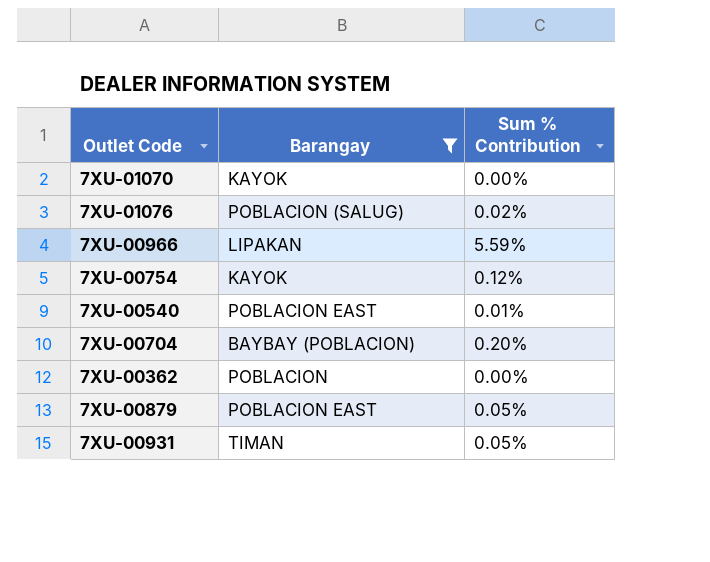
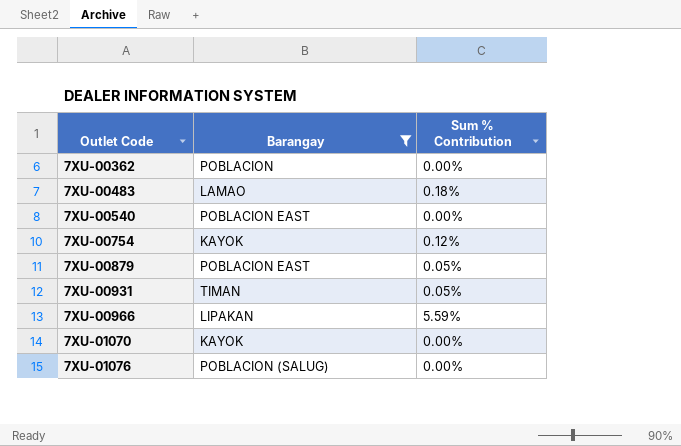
row order: none -> Outlet Code ascending
row 7XU-00704: BAYBAY (POBLACION) | 0.20% -> none
row 7XU-00483: none -> LAMAO | 0.18%
7XU-00540 | Sum % Contribution: 0.01% -> 0.00%
7XU-01076 | Sum % Contribution: 0.02% -> 0.00%

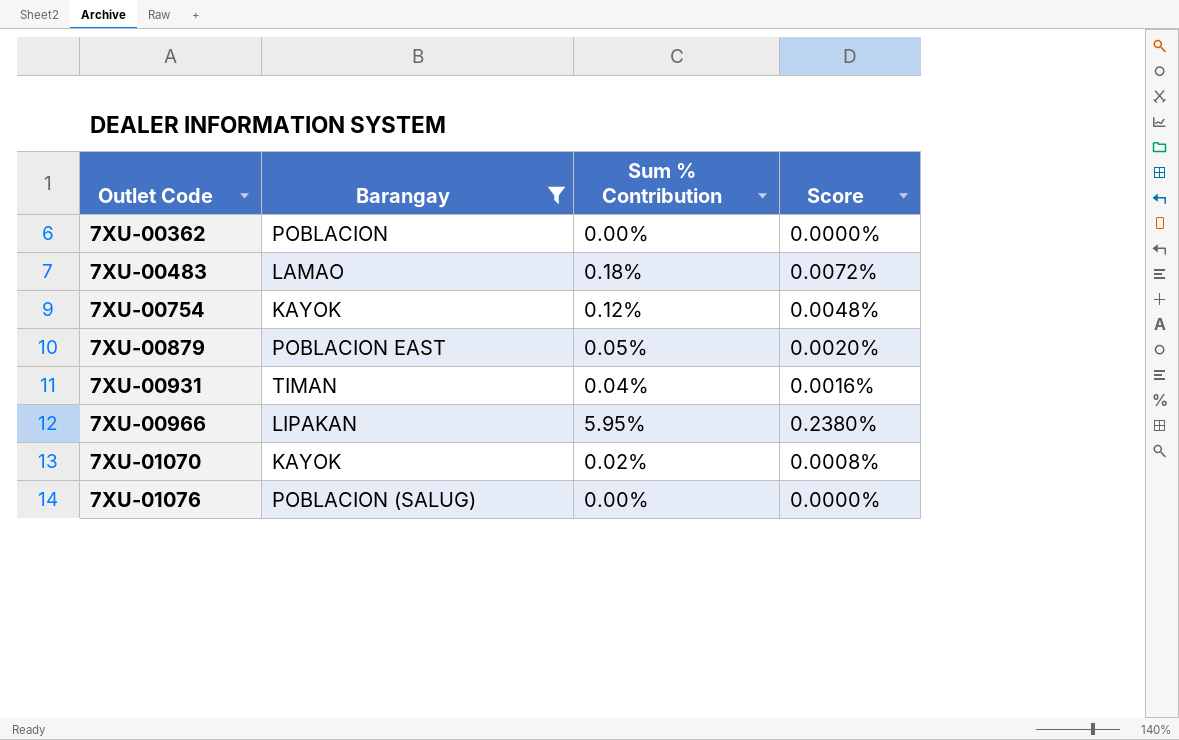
column Score | formula: none -> [Sum % Contribution] * 0.04
row 7XU-00540: POBLACION EAST | 0.00% -> none
7XU-00931 | Sum % Contribution: 0.05% -> 0.04%
7XU-00966 | Sum % Contribution: 5.59% -> 5.95%
7XU-01070 | Sum % Contribution: 0.00% -> 0.02%

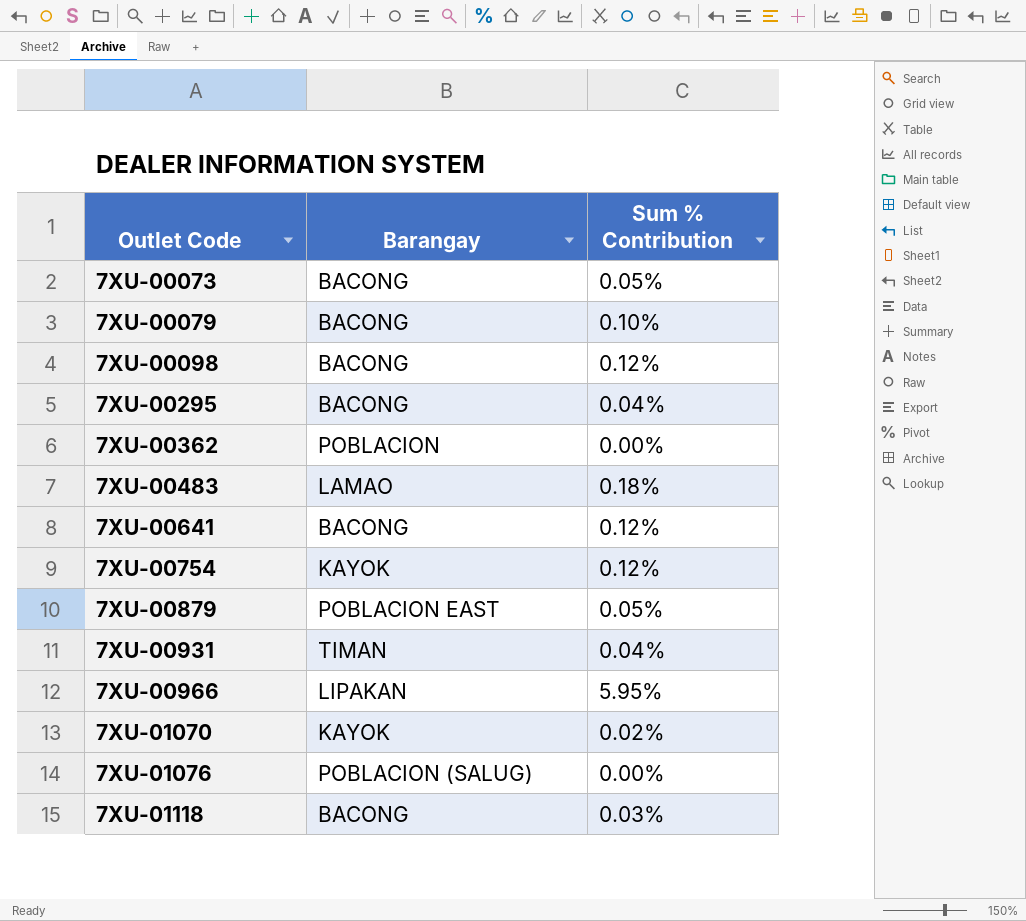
filter: Barangay != BACONG -> none
column Score | formula: [Sum % Contribution] * 0.04 -> none

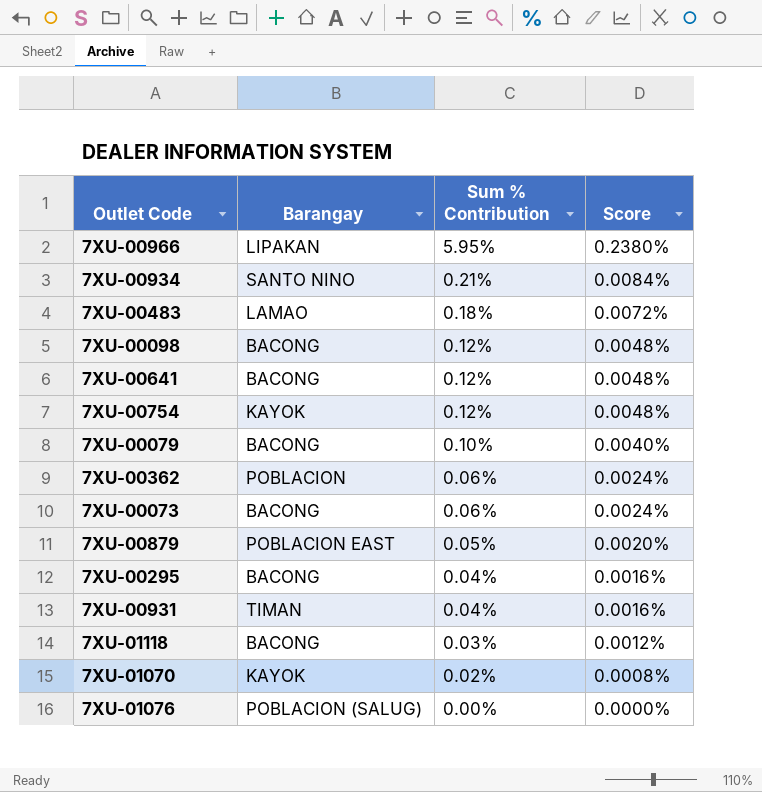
row order: Outlet Code ascending -> Sum % Contribution descending
column Score | formula: none -> [Sum % Contribution] * 0.04
row 7XU-00934: none -> SANTO NINO | 0.21% | 0.0084%
7XU-00362 | Sum % Contribution: 0.00% -> 0.06%
7XU-00073 | Sum % Contribution: 0.05% -> 0.06%

